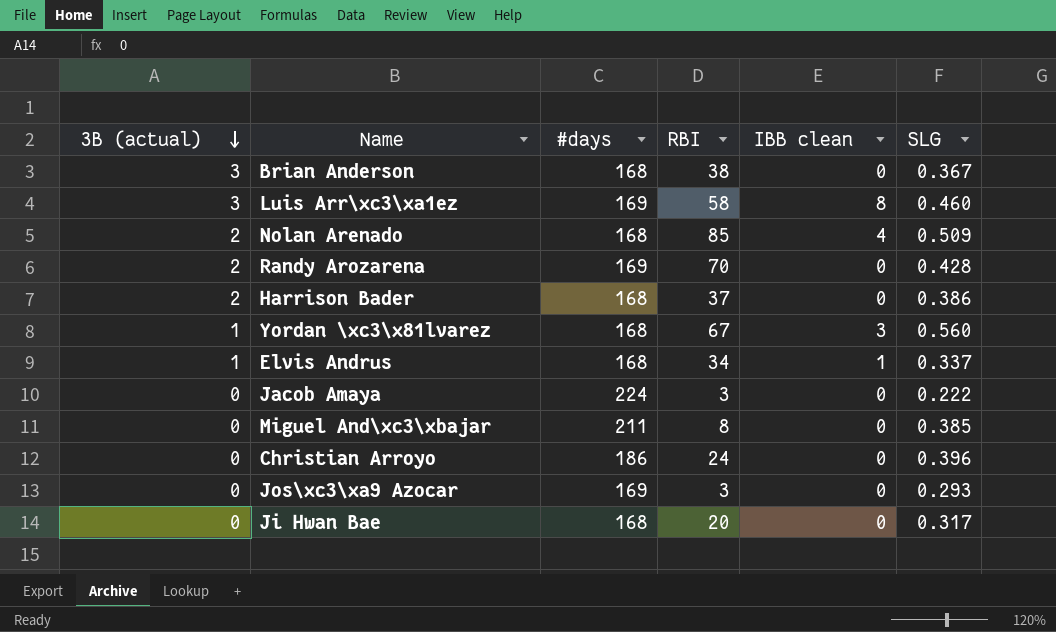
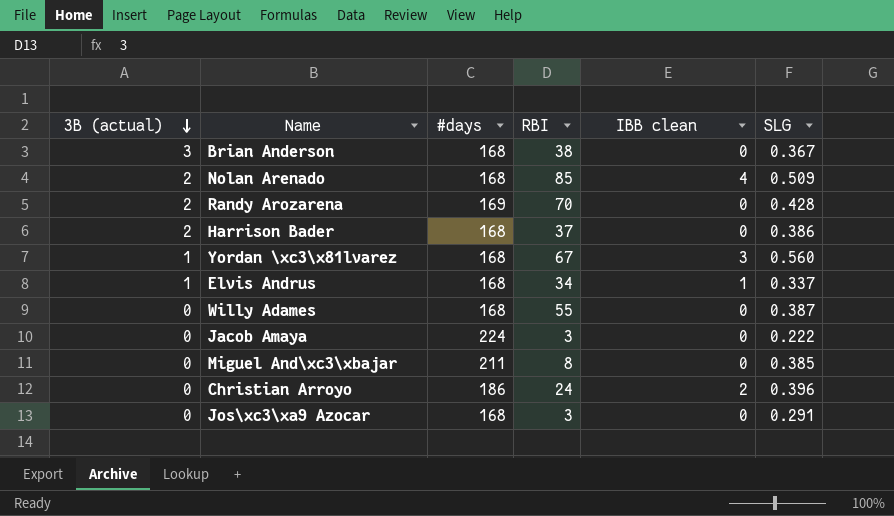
row Luis Arr\xc3\xa1ez: 3 | 169 | 58 | 8 | 0.460 -> none
row Ji Hwan Bae: 0 | 168 | 20 | 0 | 0.317 -> none
row Willy Adames: none -> 0 | 168 | 55 | 0 | 0.387
Christian Arroyo | IBB clean: 0 -> 2
Jos\xc3\xa9 Azocar | #days: 169 -> 168
Jos\xc3\xa9 Azocar | SLG: 0.293 -> 0.291

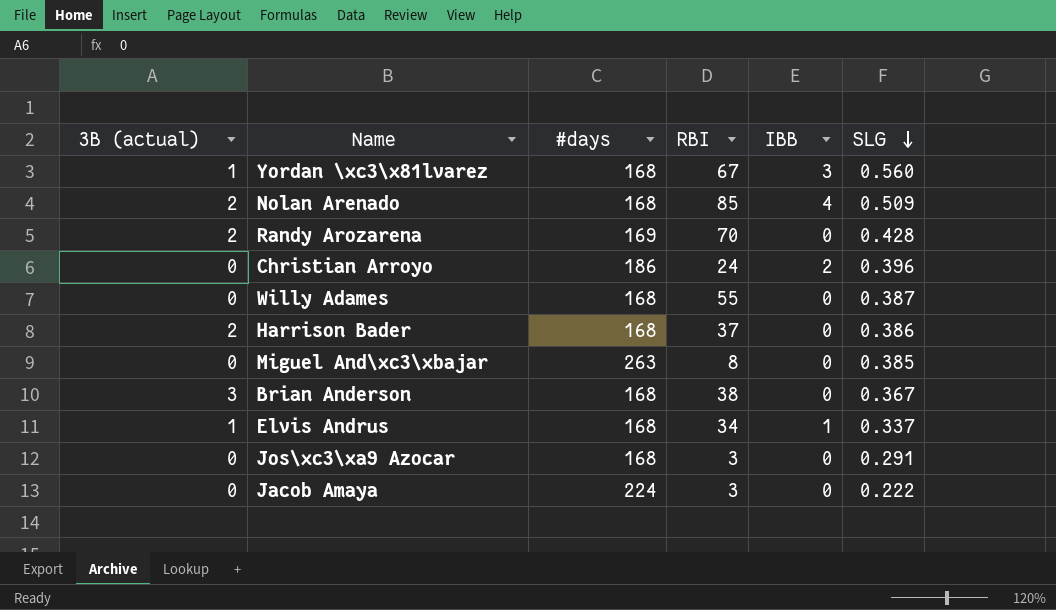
row order: 3B (actual) descending -> SLG descending
column name: IBB clean -> IBB
Miguel And\xc3\xbajar | #days: 211 -> 263

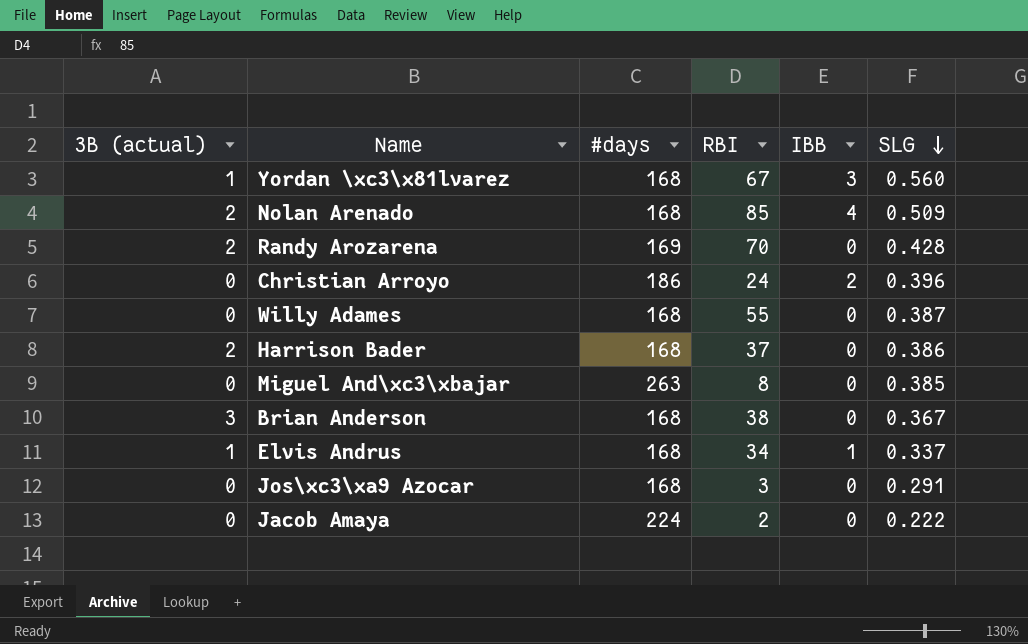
Jacob Amaya | RBI: 3 -> 2

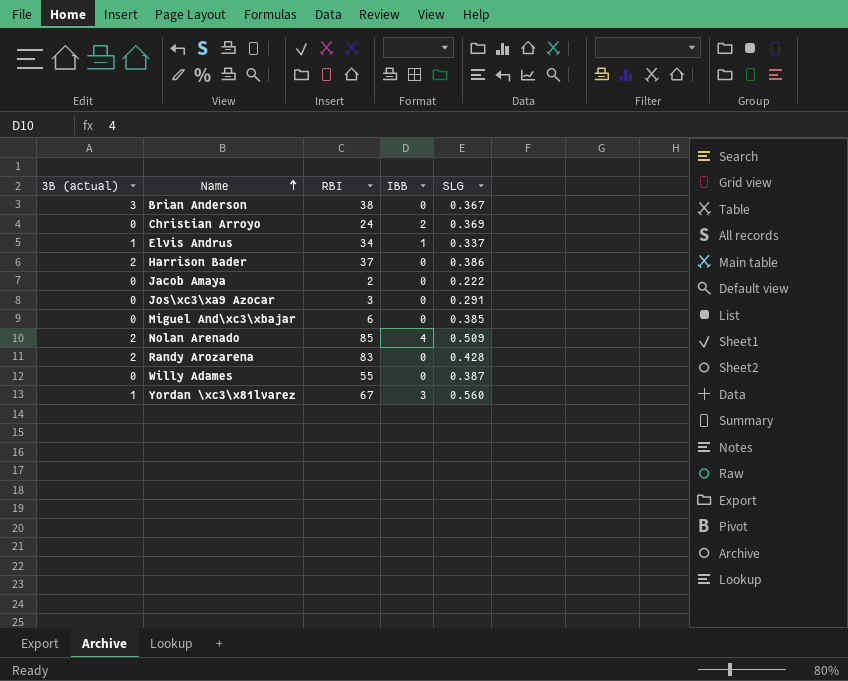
row order: SLG descending -> Name ascending
column #days | position: 3 -> none
Christian Arroyo | SLG: 0.396 -> 0.369
Miguel And\xc3\xbajar | RBI: 8 -> 6
Randy Arozarena | RBI: 70 -> 83

